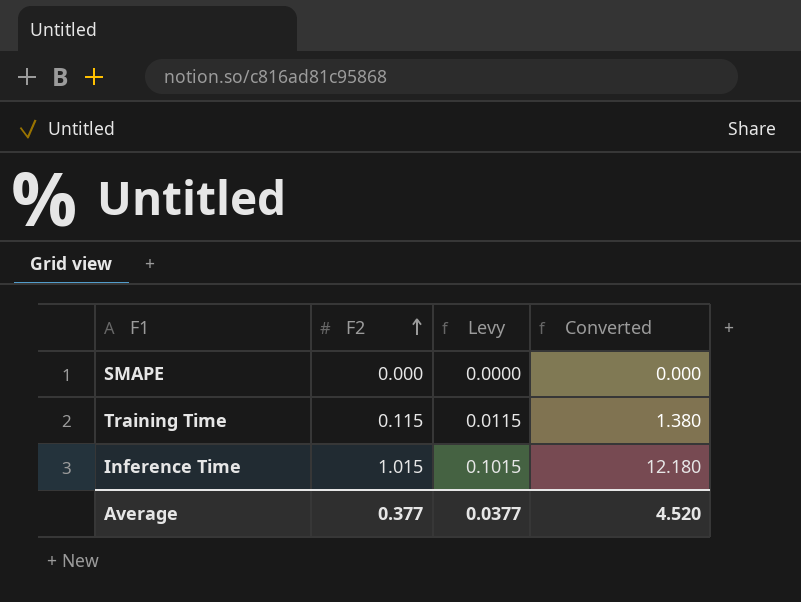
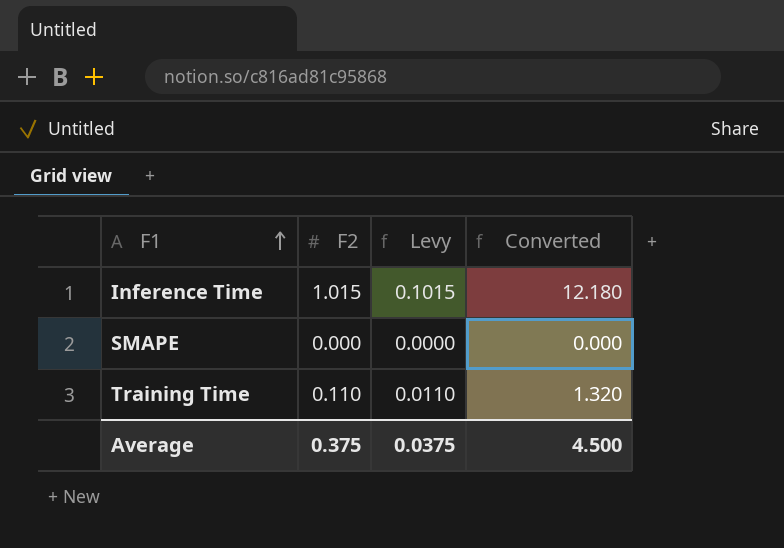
row order: F2 ascending -> F1 ascending
Training Time | F2: 0.115 -> 0.110
Training Time | Levy: 0.0115 -> 0.0110
Training Time | Converted: 1.380 -> 1.320
Average | F2: 0.377 -> 0.375
Average | Levy: 0.0377 -> 0.0375
Average | Converted: 4.520 -> 4.500

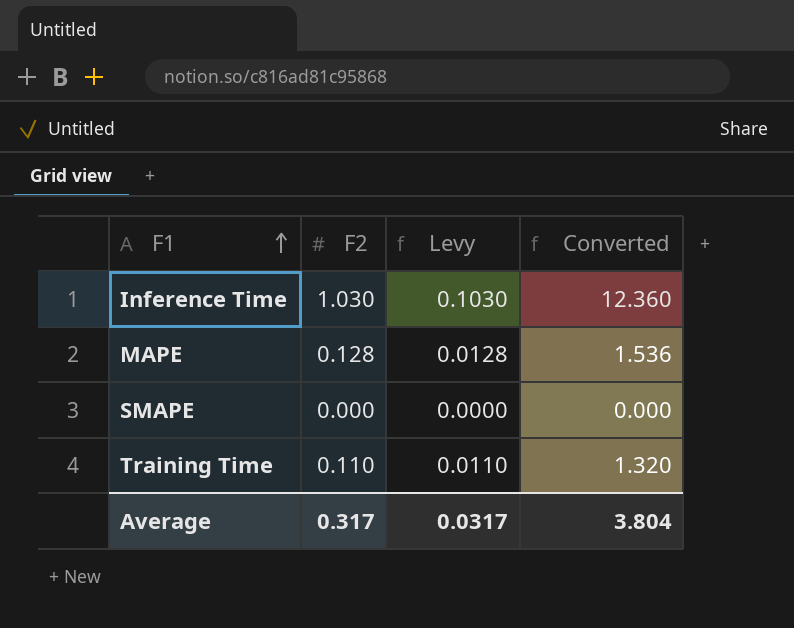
Inference Time | F2: 1.015 -> 1.030
Inference Time | Levy: 0.1015 -> 0.1030
Inference Time | Converted: 12.180 -> 12.360
row MAPE: none -> 0.128 | 0.0128 | 1.536
Average | F2: 0.375 -> 0.317
Average | Levy: 0.0375 -> 0.0317
Average | Converted: 4.500 -> 3.804

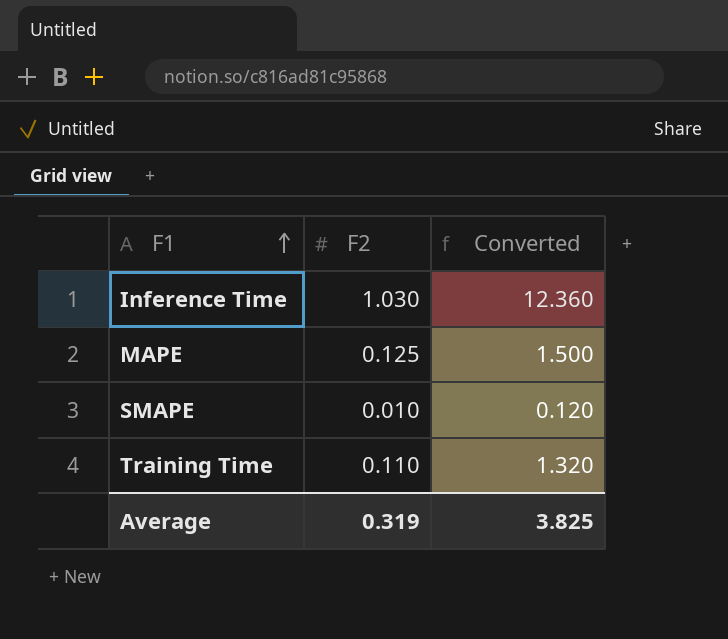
column Levy | formula: [F2] * 0.1 -> none
MAPE | F2: 0.128 -> 0.125
MAPE | Converted: 1.536 -> 1.500
SMAPE | F2: 0.000 -> 0.010
SMAPE | Converted: 0.000 -> 0.120
Average | F2: 0.317 -> 0.319
Average | Converted: 3.804 -> 3.825

